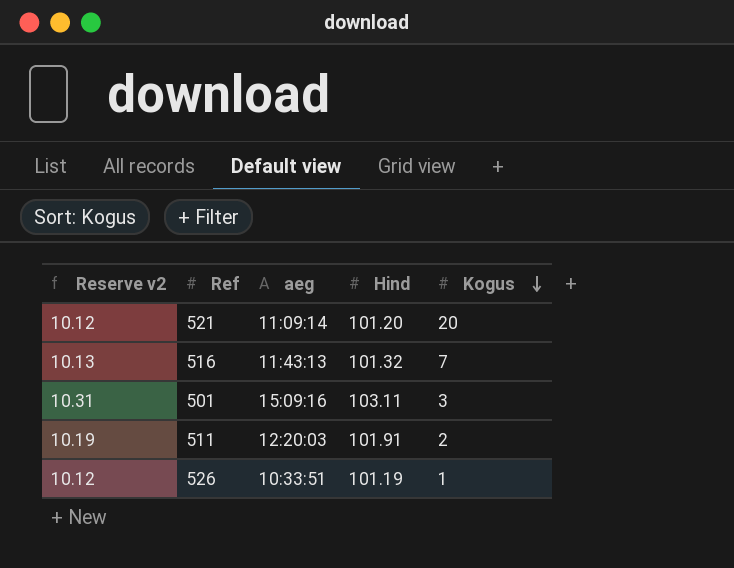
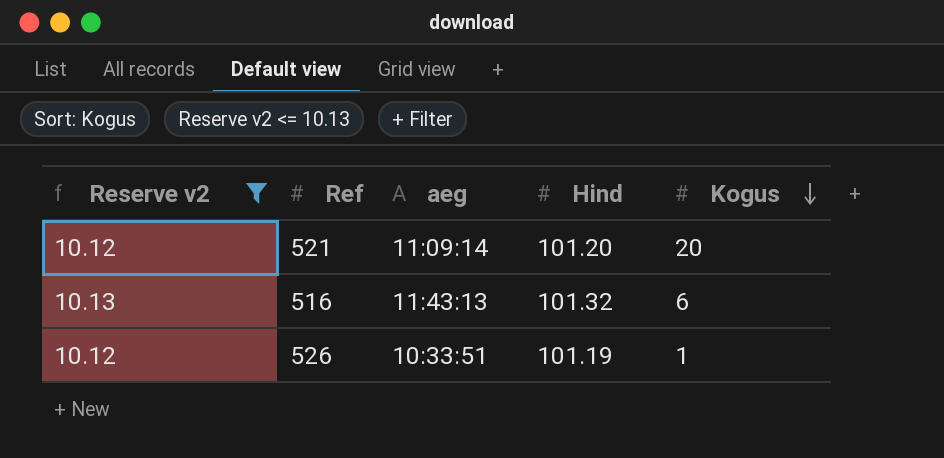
filter: none -> Reserve v2 <= 10.13
516 | Kogus: 7 -> 6

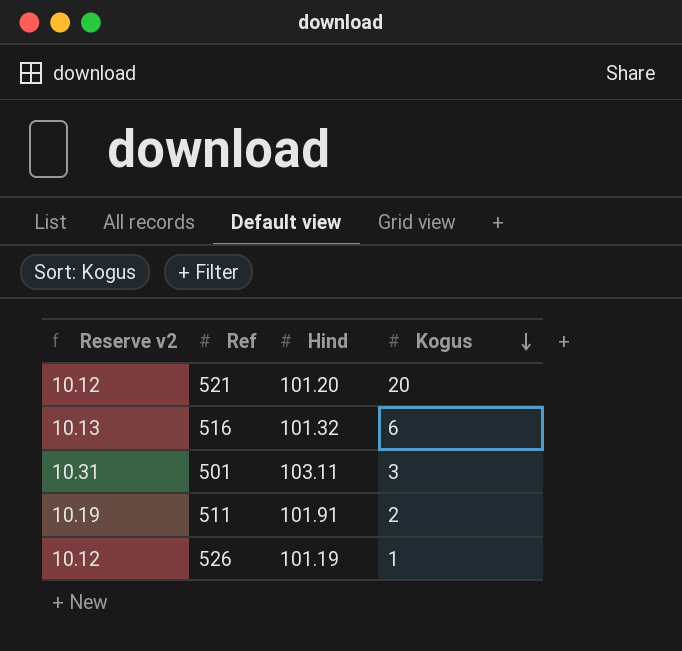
filter: Reserve v2 <= 10.13 -> none
column aeg | position: 3 -> none

